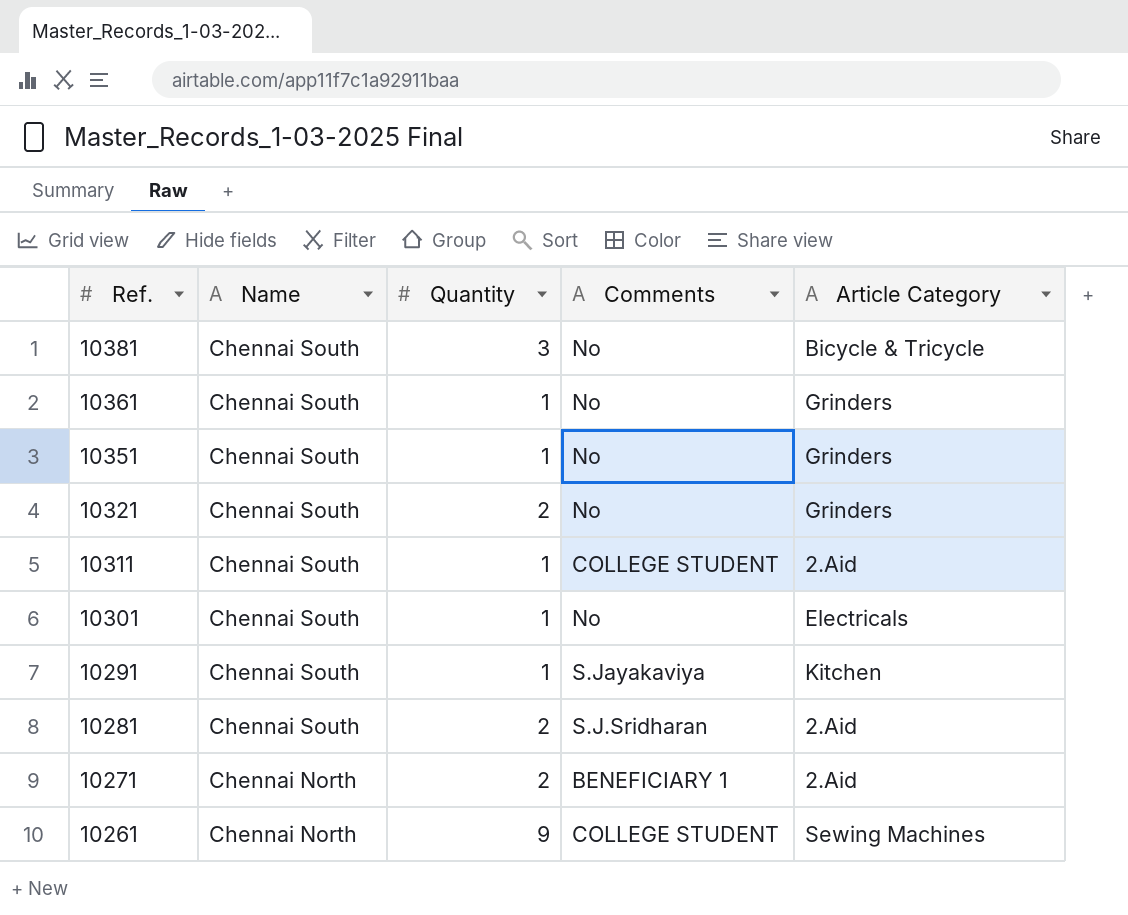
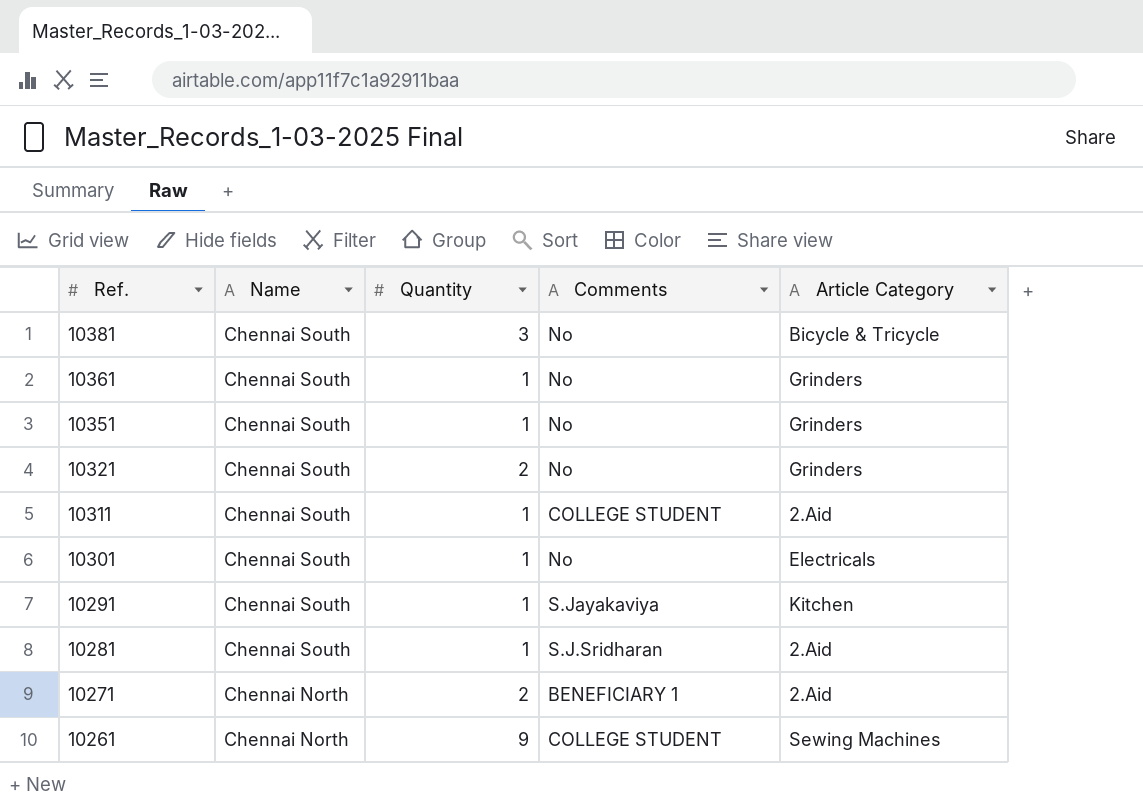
10281 | Quantity: 2 -> 1

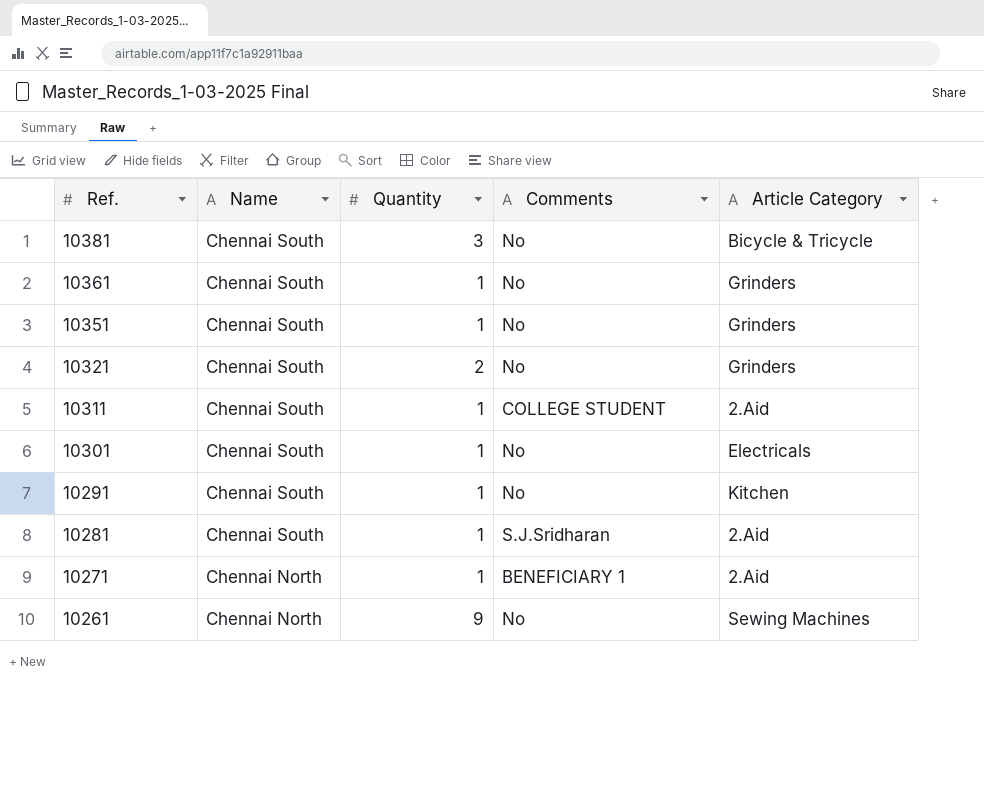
10291 | Comments: S.Jayakaviya -> No
10271 | Quantity: 2 -> 1
10261 | Comments: COLLEGE STUDENT -> No

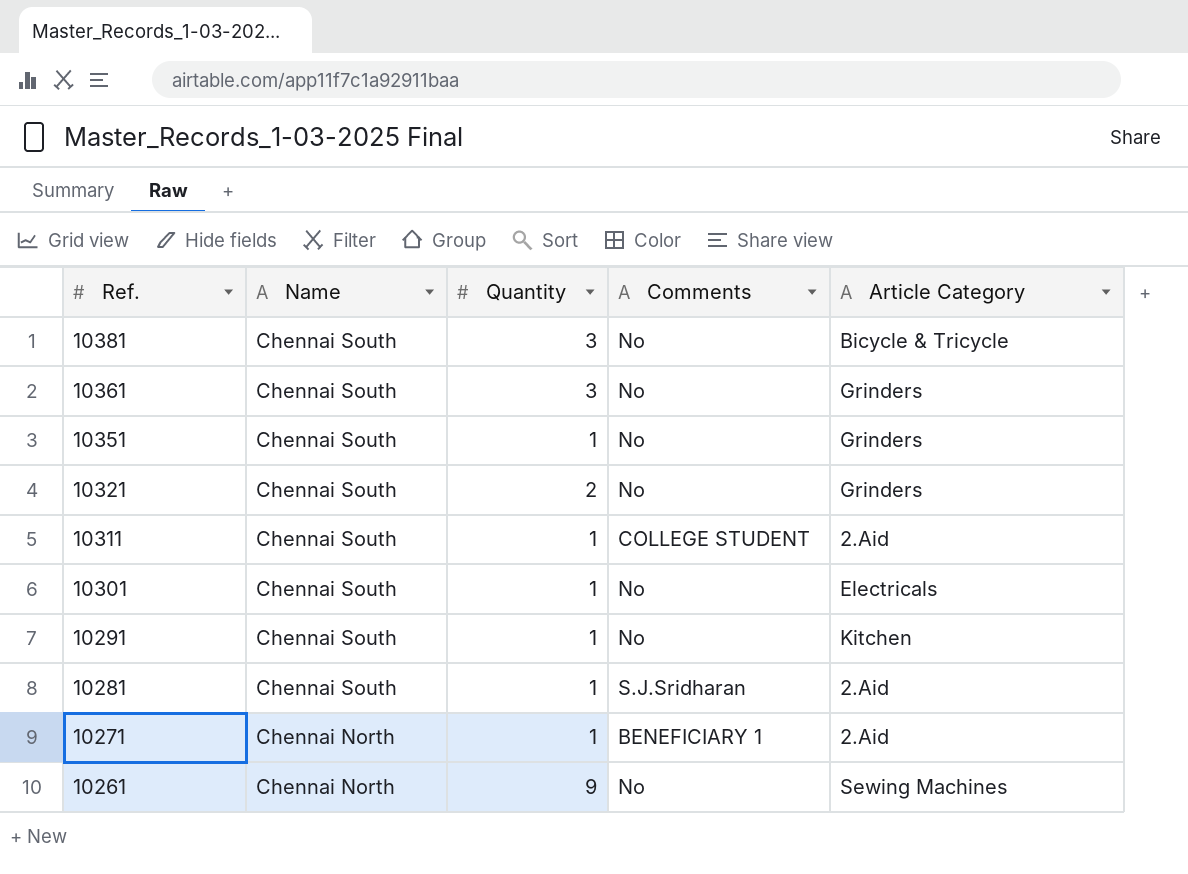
10361 | Quantity: 1 -> 3

